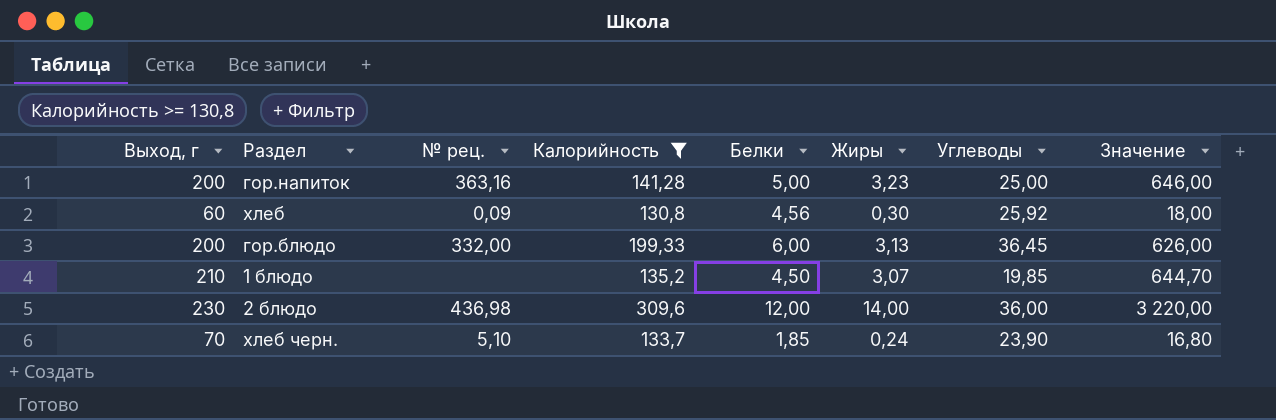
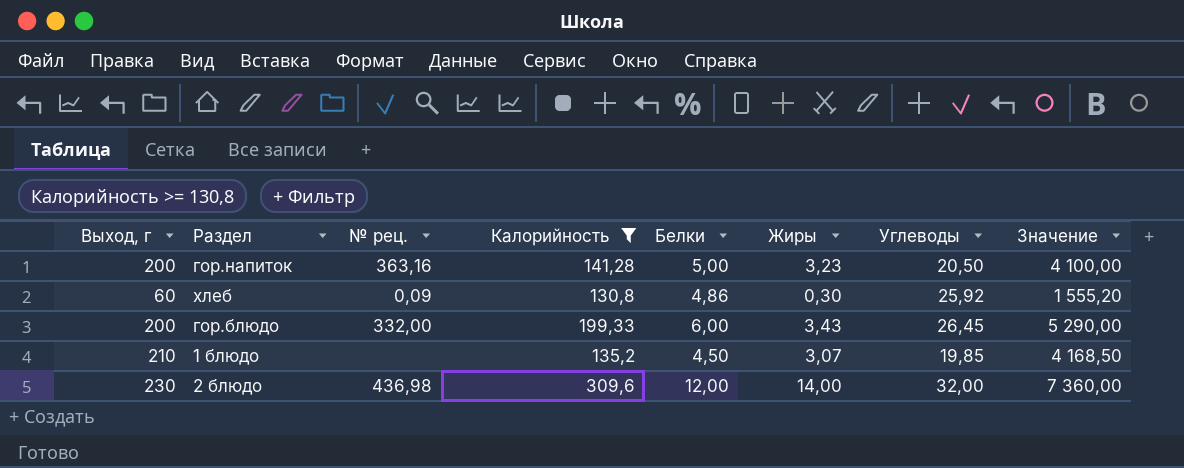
column Значение | formula: [Выход, г] * [Жиры] -> [Выход, г] * [Углеводы]
row хлеб черн.: 70 | 5,10 | 133,7 | 1,85 | 0,24 | 23,90 | 16,80 -> none
гор.напиток | Углеводы: 25,00 -> 20,50
хлеб | Белки: 4,56 -> 4,86
гор.блюдо | Жиры: 3,13 -> 3,43
гор.блюдо | Углеводы: 36,45 -> 26,45
2 блюдо | Углеводы: 36,00 -> 32,00

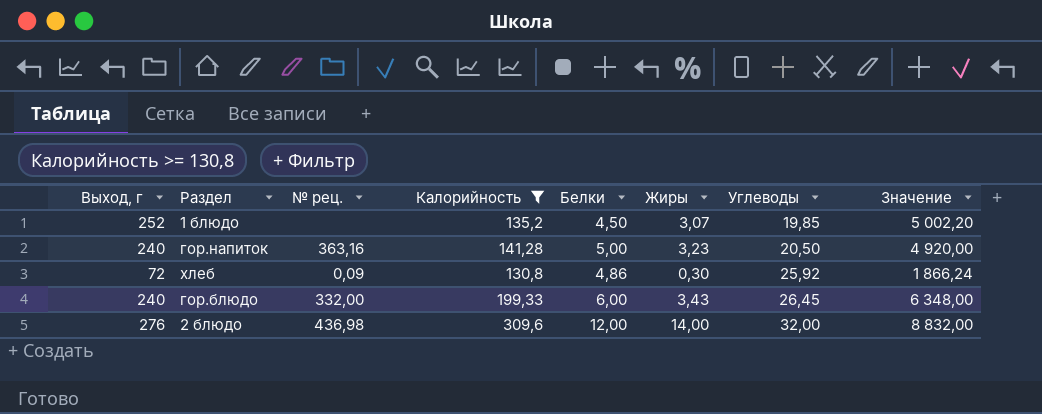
row order: none -> Углеводы ascending
1 блюдо | Выход, г: 210 -> 252
1 блюдо | Значение: 4 168,50 -> 5 002,20
гор.напиток | Выход, г: 200 -> 240
гор.напиток | Значение: 4 100,00 -> 4 920,00
хлеб | Выход, г: 60 -> 72
хлеб | Значение: 1 555,20 -> 1 866,24
гор.блюдо | Выход, г: 200 -> 240
гор.блюдо | Значение: 5 290,00 -> 6 348,00
2 блюдо | Выход, г: 230 -> 276
2 блюдо | Значение: 7 360,00 -> 8 832,00

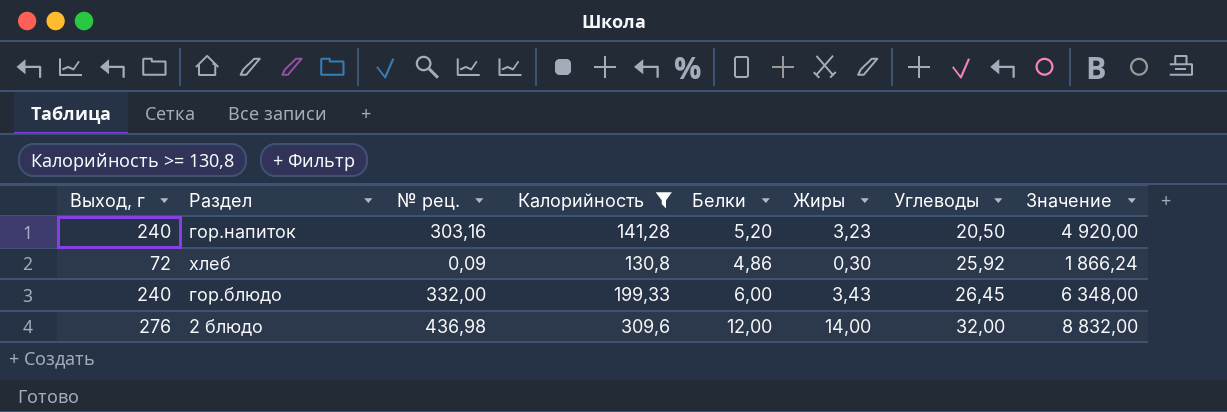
row 1 блюдо: 252 | none | 135,2 | 4,50 | 3,07 | 19,85 | 5 002,20 -> none
гор.напиток | № рец.: 363,16 -> 303,16
гор.напиток | Белки: 5,00 -> 5,20

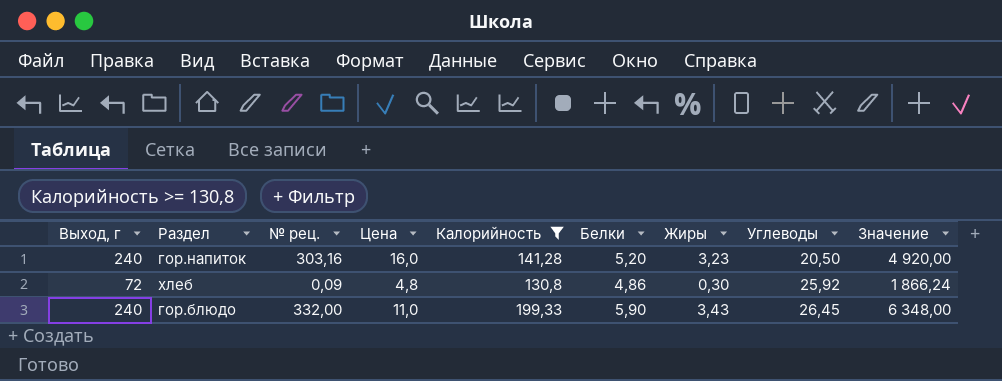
column Цена | position: none -> 4
row 2 блюдо: 276 | 436,98 | 309,6 | 12,00 | 14,00 | 32,00 | 8 832,00 -> none
гор.блюдо | Белки: 6,00 -> 5,90

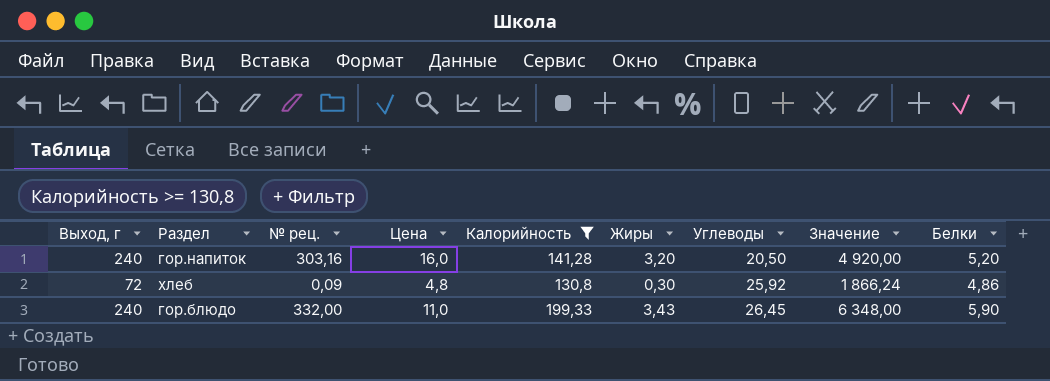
column Белки | position: 6 -> 9
гор.напиток | Жиры: 3,23 -> 3,20

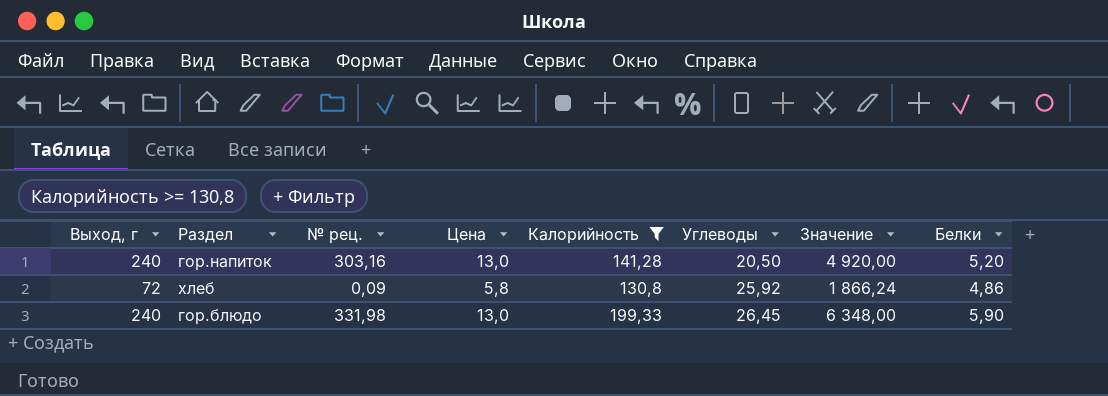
column Жиры | position: 6 -> none
гор.напиток | Цена: 16,0 -> 13,0
хлеб | Цена: 4,8 -> 5,8
гор.блюдо | № рец.: 332,00 -> 331,98
гор.блюдо | Цена: 11,0 -> 13,0

